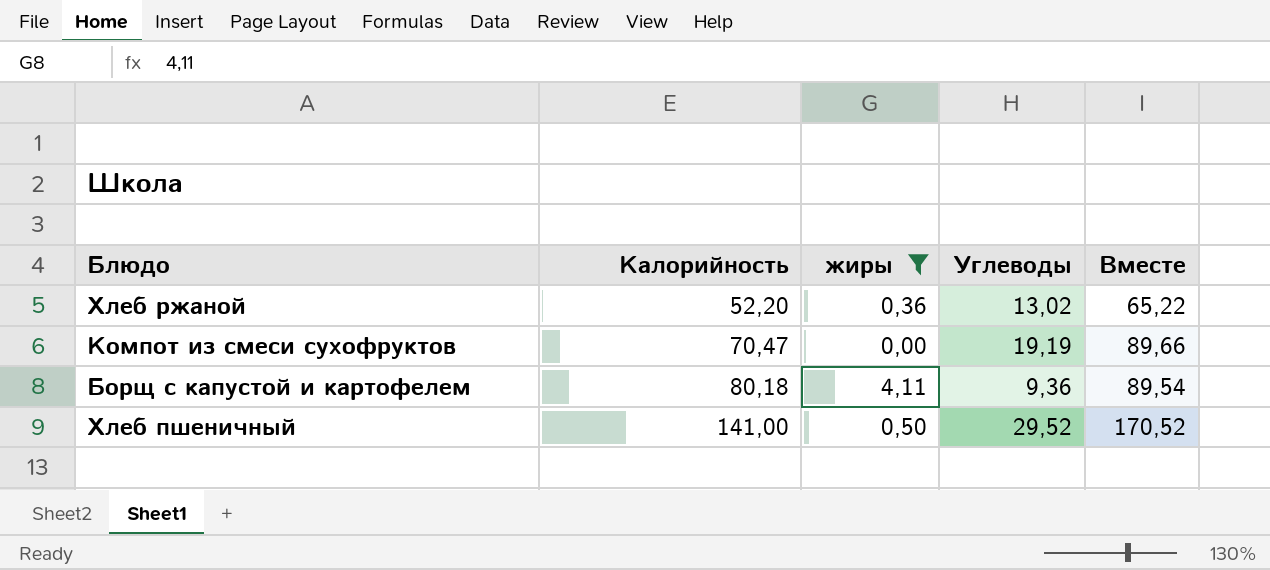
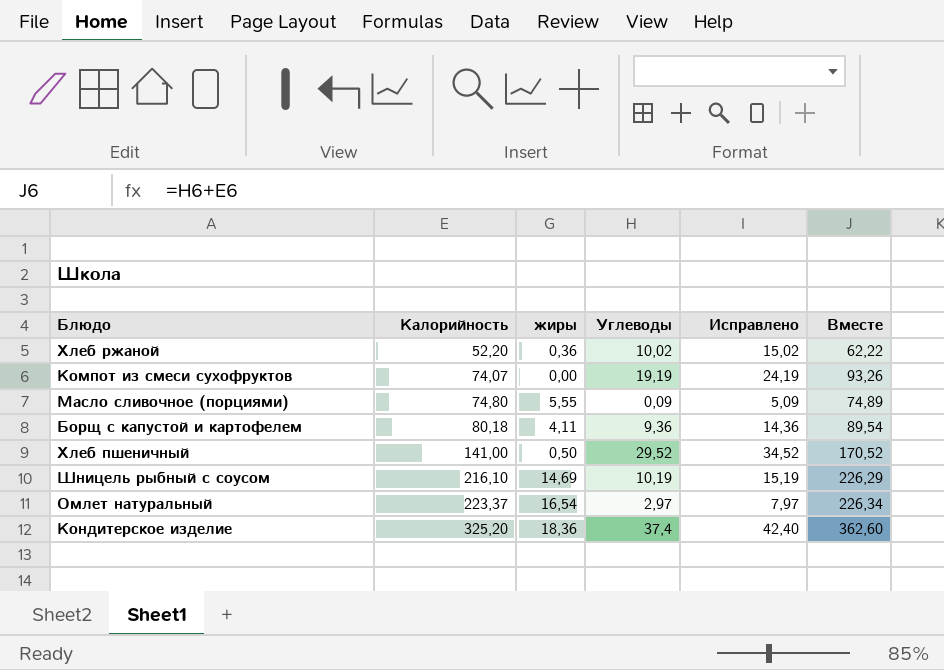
filter: жиры <= 4,11 -> none
column Исправлено | formula: none -> [Углеводы] + 5
Хлеб ржаной | Углеводы: 13,02 -> 10,02
Хлеб ржаной | Вместе: 65,22 -> 62,22
Компот из смеси сухофруктов | Калорийность: 70,47 -> 74,07
Компот из смеси сухофруктов | Вместе: 89,66 -> 93,26

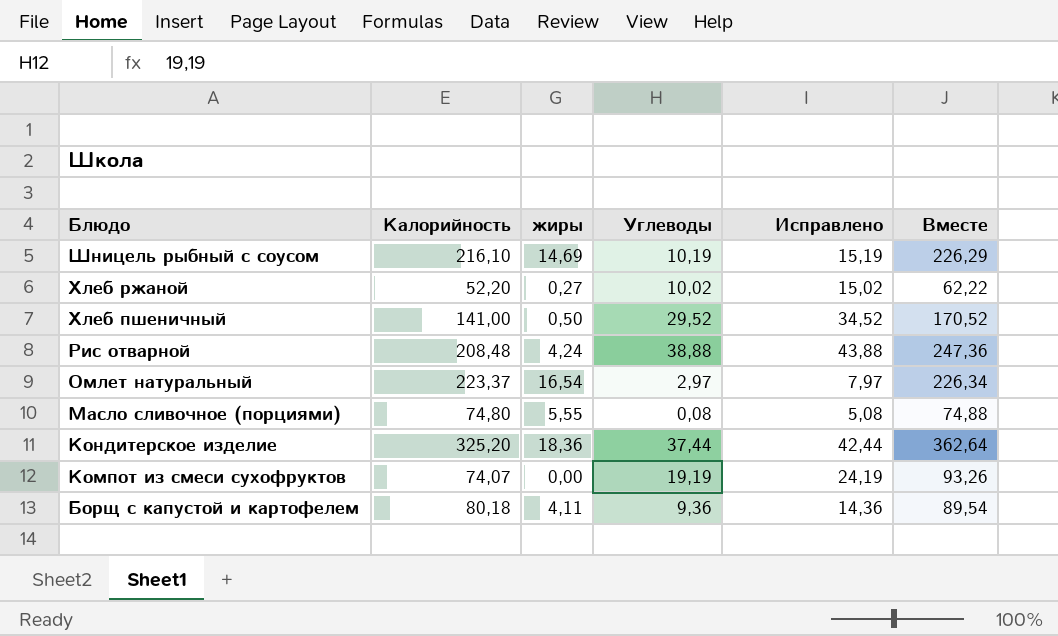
row order: Калорийность ascending -> Блюдо descending
Хлеб ржаной | жиры: 0,36 -> 0,27
row Рис отварной: none -> 208,48 | 4,24 | 38,88 | 43,88 | 247,36
Масло сливочное (порциями) | Углеводы: 0,09 -> 0,08
Масло сливочное (порциями) | Исправлено: 5,09 -> 5,08
Масло сливочное (порциями) | Вместе: 74,89 -> 74,88
Кондитерское изделие | Углеводы: 37,4 -> 37,44
Кондитерское изделие | Исправлено: 42,40 -> 42,44
Кондитерское изделие | Вместе: 362,60 -> 362,64

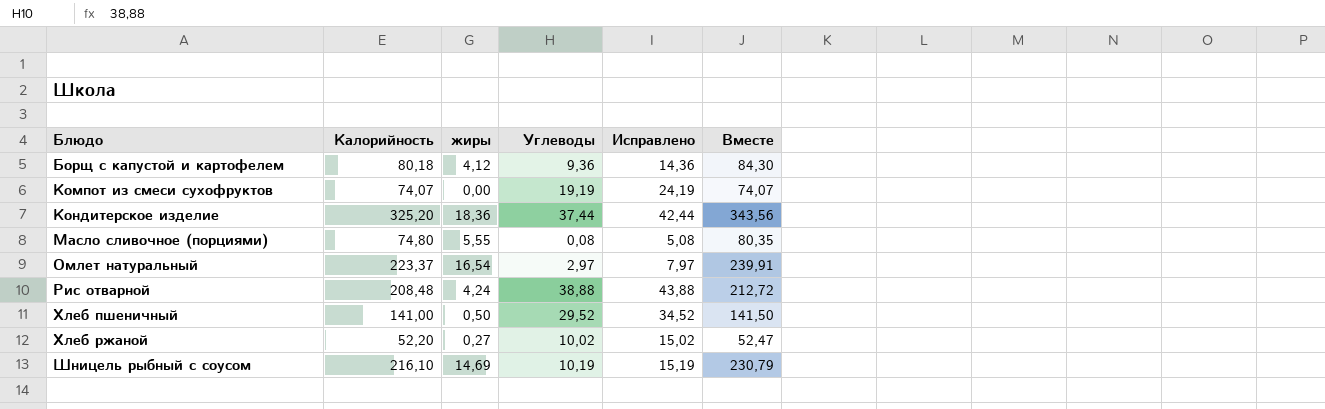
row order: Блюдо descending -> Блюдо ascending
column Вместе | formula: [Калорийность] + [Углеводы] -> [Калорийность] + [жиры]
Борщ с капустой и картофелем | жиры: 4,11 -> 4,12

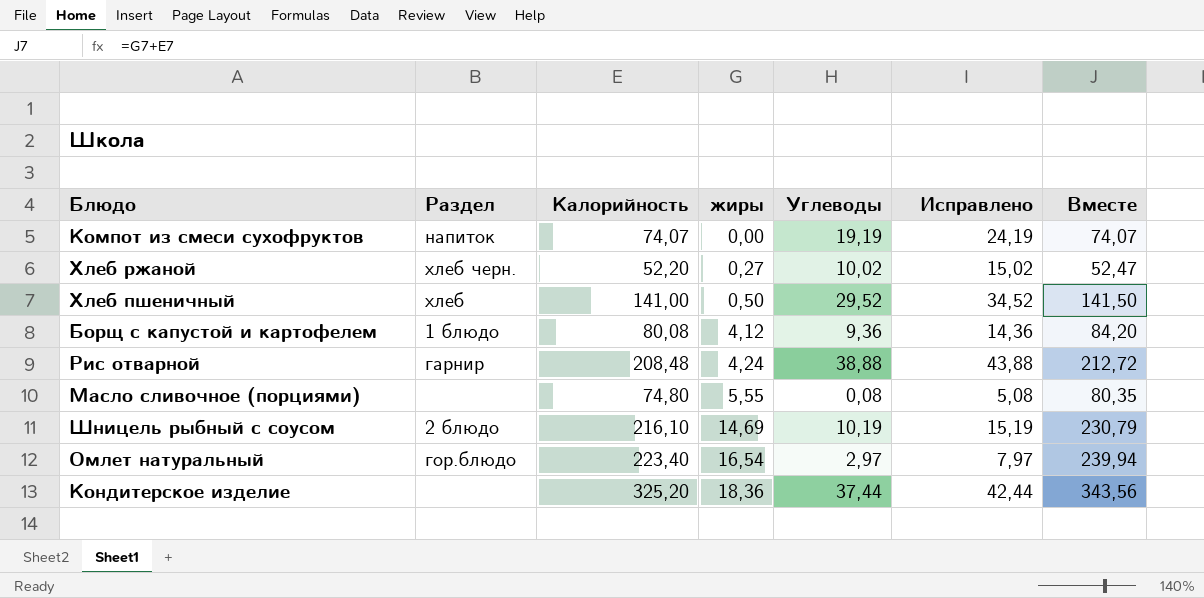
row order: Блюдо ascending -> жиры ascending
column Раздел | position: none -> 2
Борщ с капустой и картофелем | Калорийность: 80,18 -> 80,08
Борщ с капустой и картофелем | Вместе: 84,30 -> 84,20
Омлет натуральный | Калорийность: 223,37 -> 223,40
Омлет натуральный | Вместе: 239,91 -> 239,94

